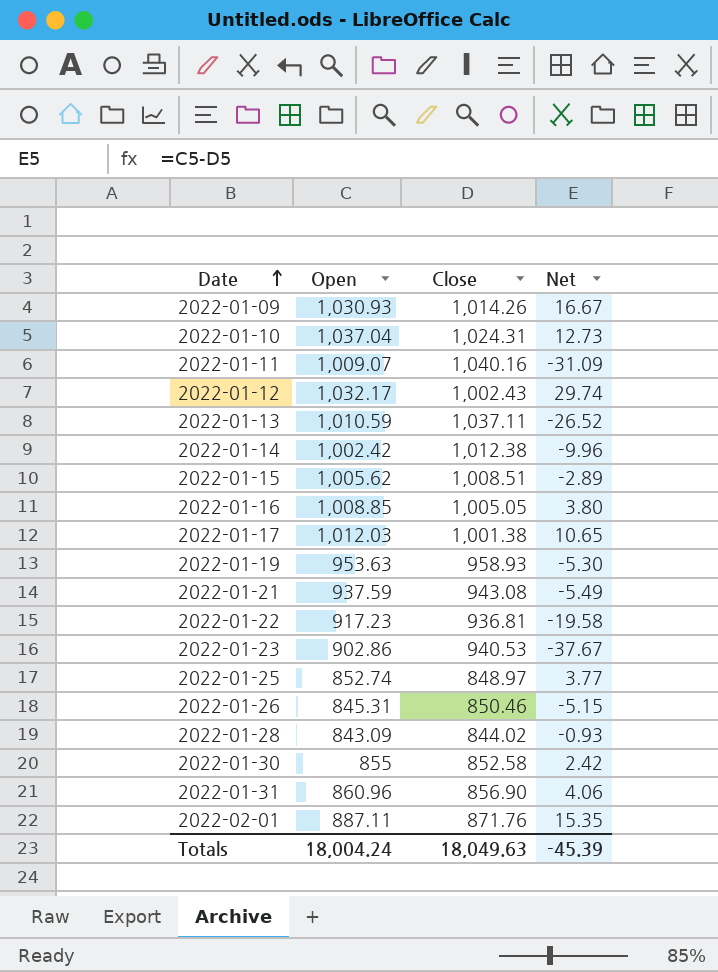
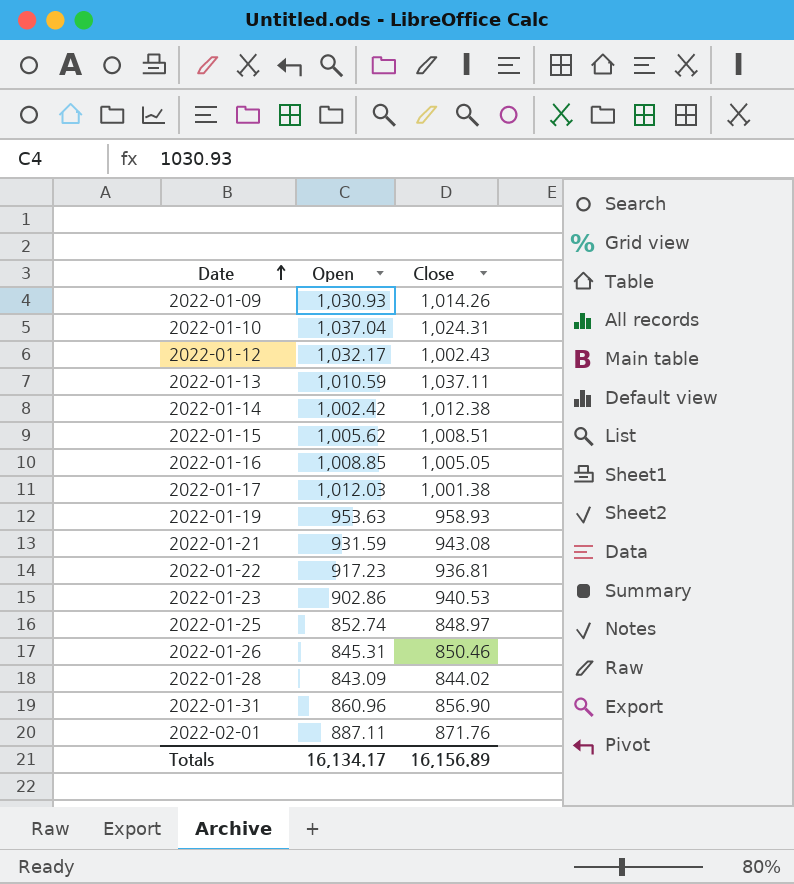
column Net | formula: [Open] - [Close] -> none
row 2022-01-11: 1,009.07 | 1,040.16 | -31.09 -> none
row 2022-01-30: 855 | 852.58 | 2.42 -> none
2022-01-21 | Open: 937.59 -> 931.59
Totals | Open: 18,004.24 -> 16,134.17
Totals | Close: 18,049.63 -> 16,156.89

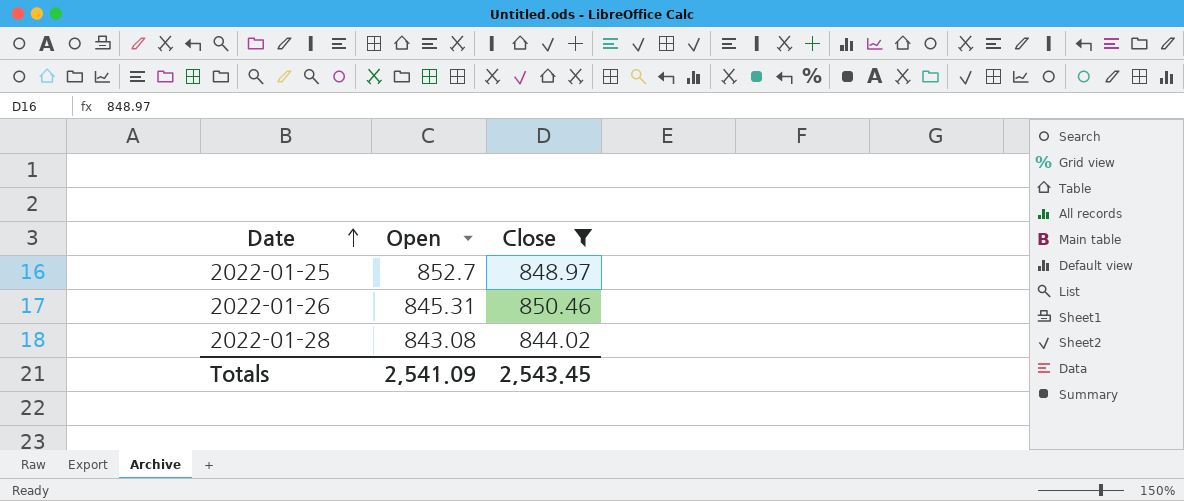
filter: none -> Close <= 850.46
2022-01-25 | Open: 852.74 -> 852.7
2022-01-28 | Open: 843.09 -> 843.08
Totals | Open: 16,134.17 -> 2,541.09
Totals | Close: 16,156.89 -> 2,543.45

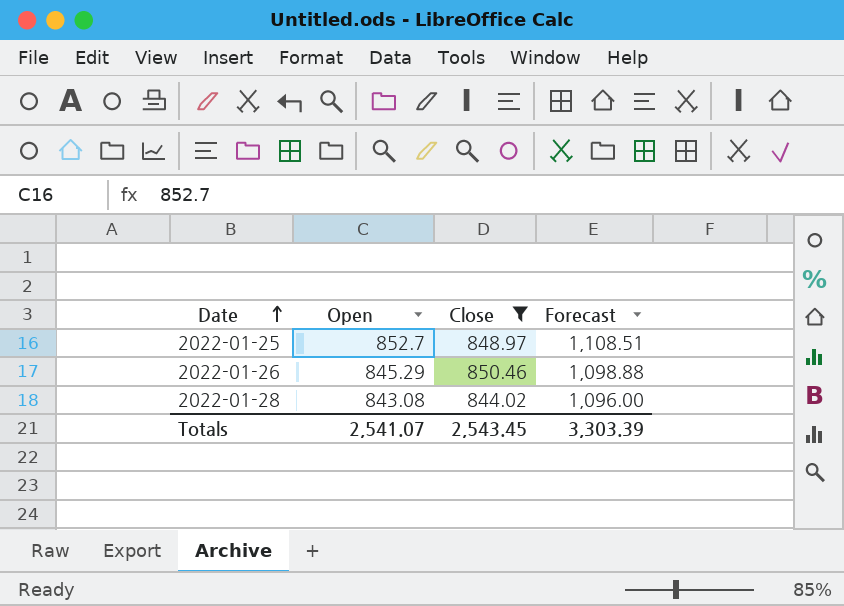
column Forecast | formula: none -> [Open] * 1.3
2022-01-26 | Open: 845.31 -> 845.29
Totals | Open: 2,541.09 -> 2,541.07

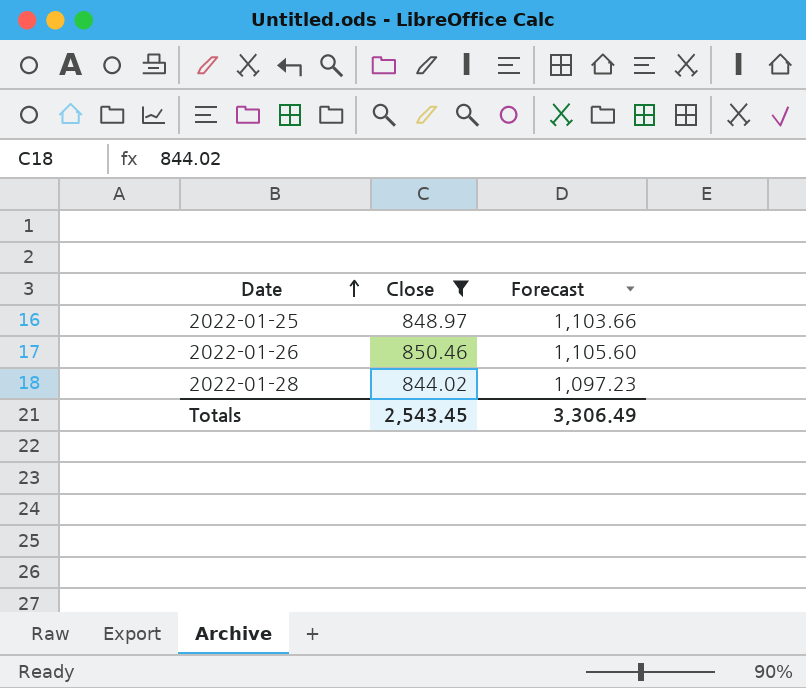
column Open | position: 2 -> none
column Forecast | formula: [Open] * 1.3 -> [Close] * 1.3
Totals | Forecast: 3,303.39 -> 3,306.49

